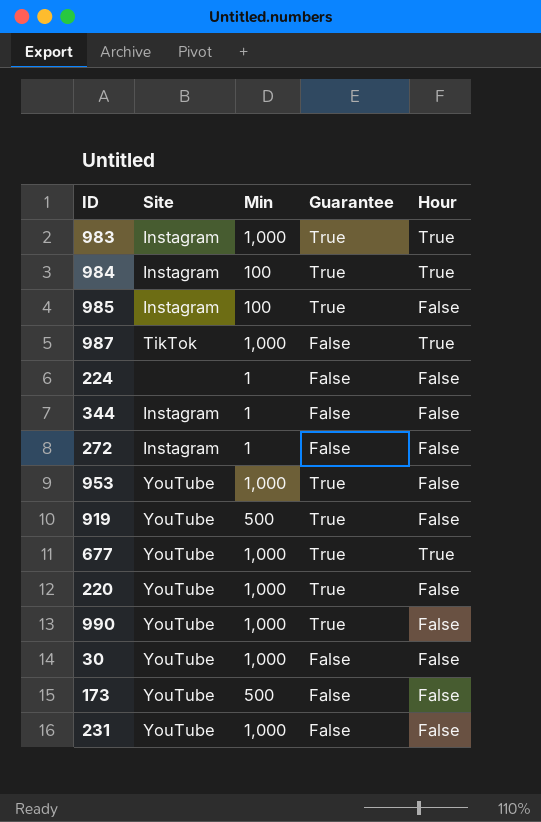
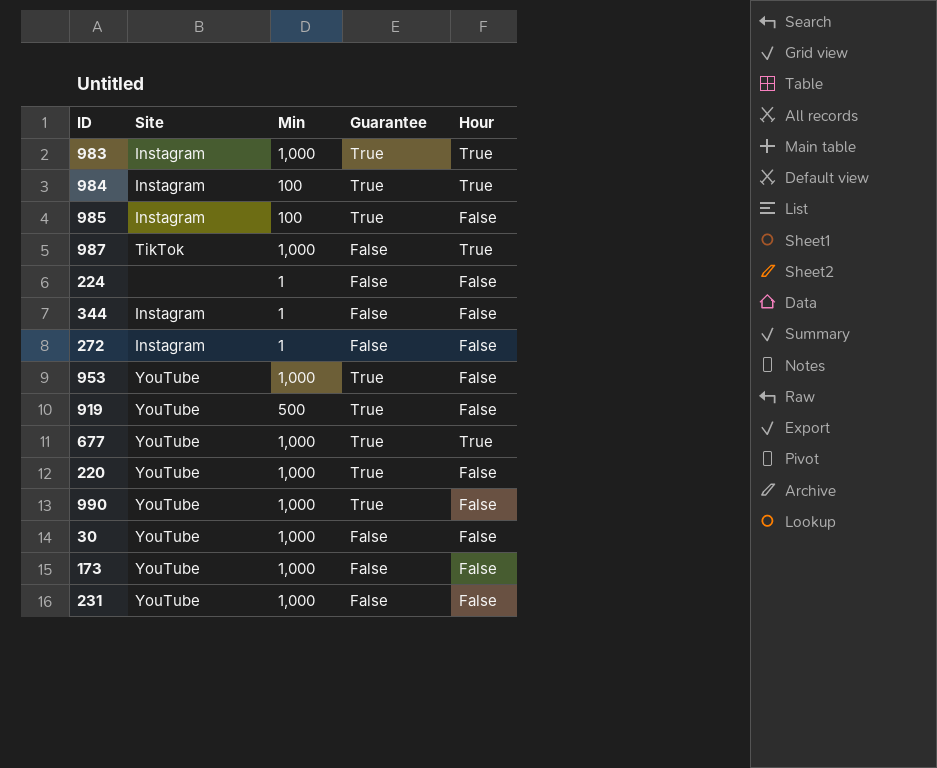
173 | Min: 500 -> 1,000

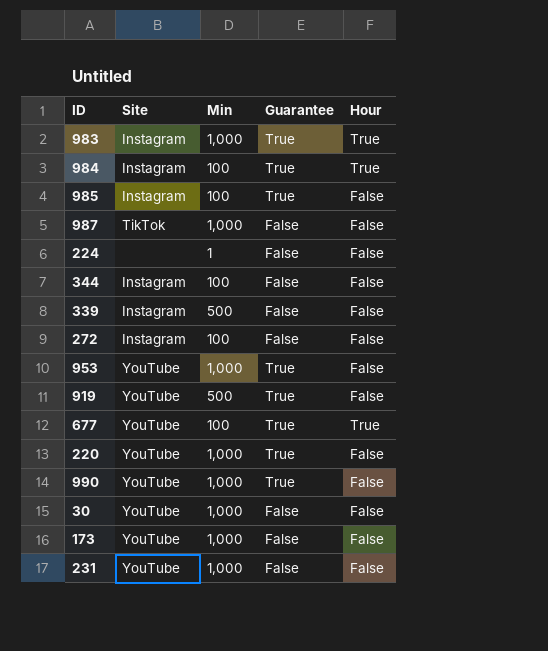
987 | Hour: True -> False
344 | Min: 1 -> 100
row 339: none -> Instagram | 500 | False | False
272 | Min: 1 -> 100
677 | Min: 1,000 -> 100

